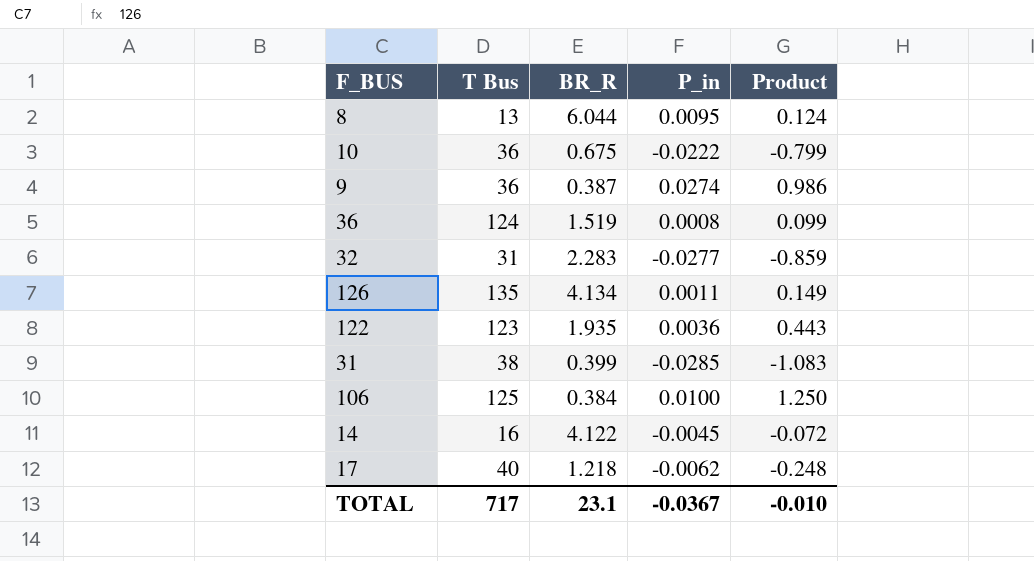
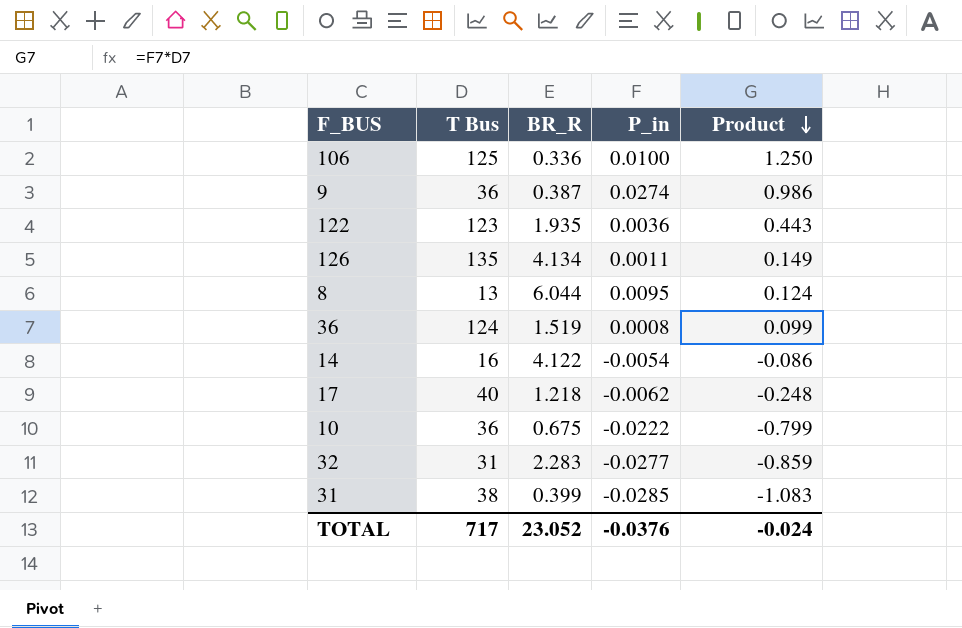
row order: none -> Product descending
106 | BR_R: 0.384 -> 0.336
14 | P_in: -0.0045 -> -0.0054
14 | Product: -0.072 -> -0.086
TOTAL | BR_R: 23.1 -> 23.052
TOTAL | P_in: -0.0367 -> -0.0376
TOTAL | Product: -0.010 -> -0.024

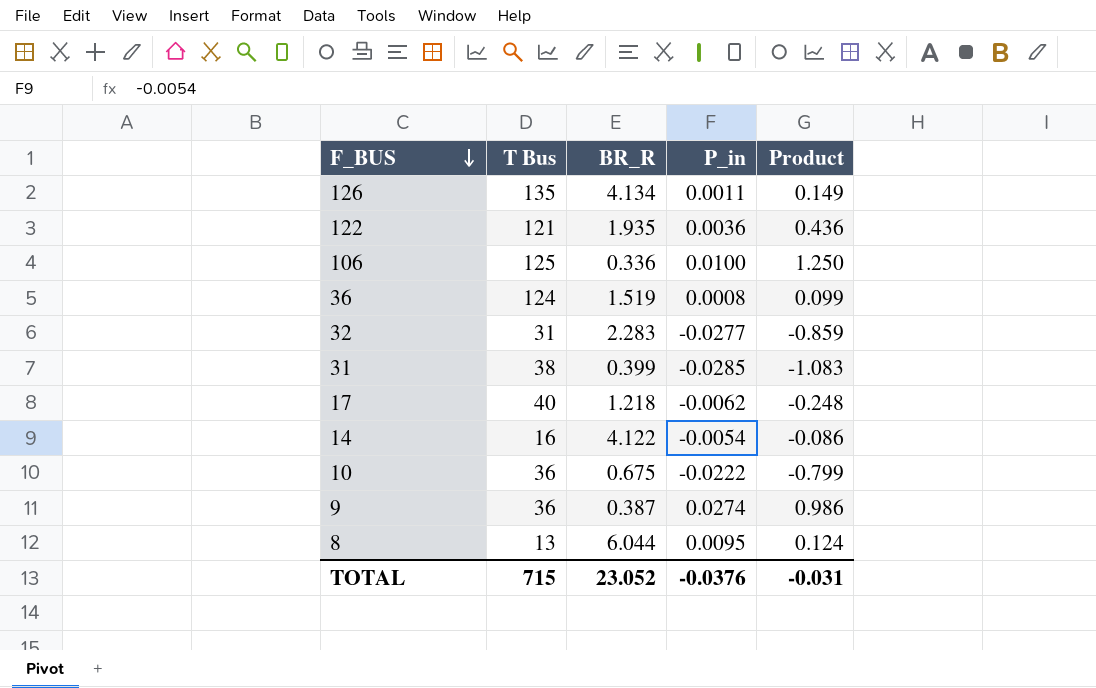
row order: Product descending -> F_BUS descending
122 | T Bus: 123 -> 121
122 | Product: 0.443 -> 0.436
TOTAL | T Bus: 717 -> 715
TOTAL | Product: -0.024 -> -0.031

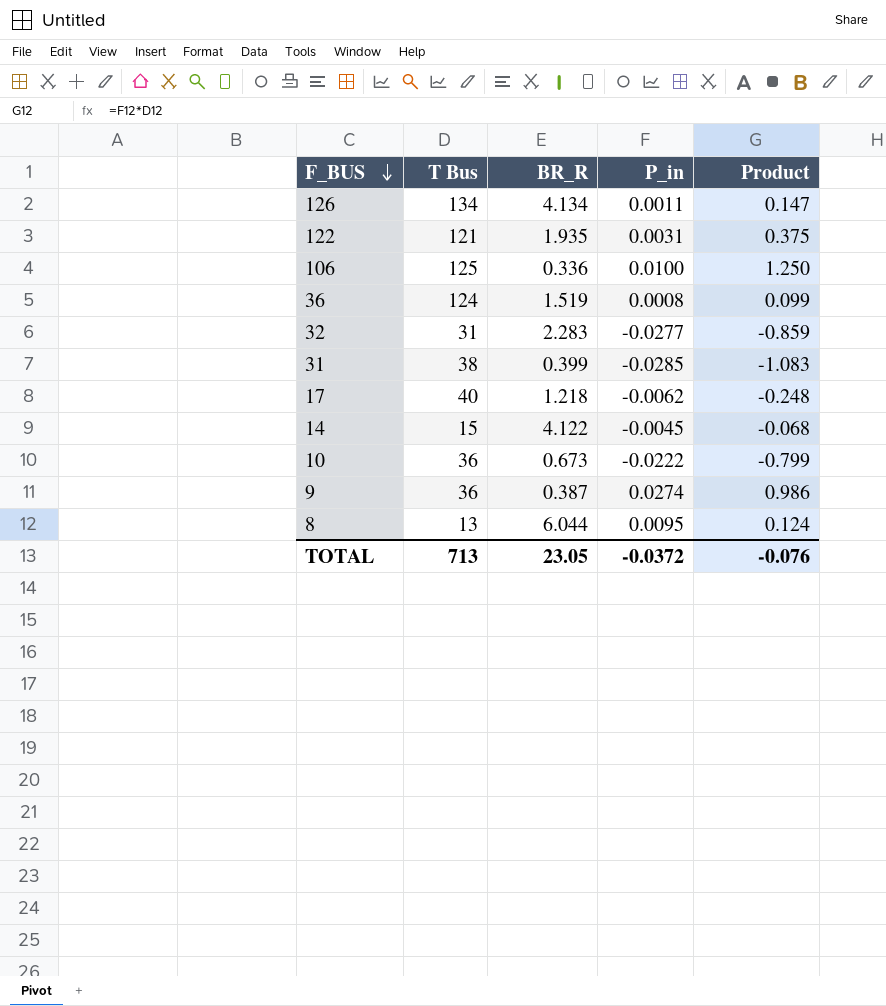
126 | T Bus: 135 -> 134
126 | Product: 0.149 -> 0.147
122 | P_in: 0.0036 -> 0.0031
122 | Product: 0.436 -> 0.375
14 | T Bus: 16 -> 15
14 | P_in: -0.0054 -> -0.0045
14 | Product: -0.086 -> -0.068
10 | BR_R: 0.675 -> 0.673
TOTAL | T Bus: 715 -> 713
TOTAL | BR_R: 23.052 -> 23.05
TOTAL | P_in: -0.0376 -> -0.0372
TOTAL | Product: -0.031 -> -0.076

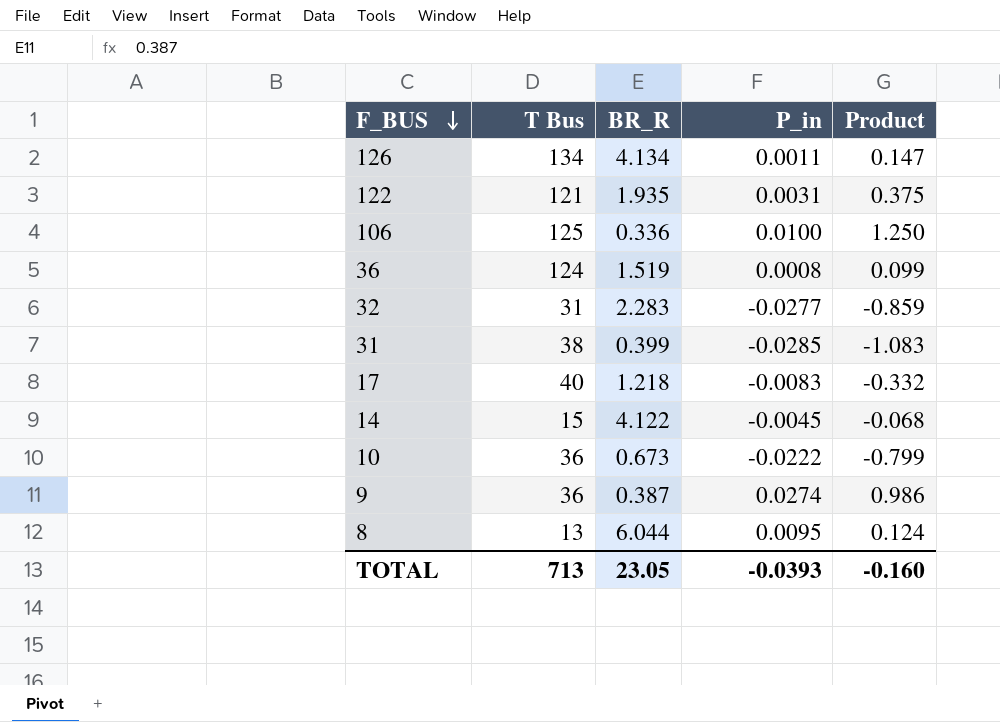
17 | P_in: -0.0062 -> -0.0083
17 | Product: -0.248 -> -0.332
TOTAL | P_in: -0.0372 -> -0.0393
TOTAL | Product: -0.076 -> -0.160

